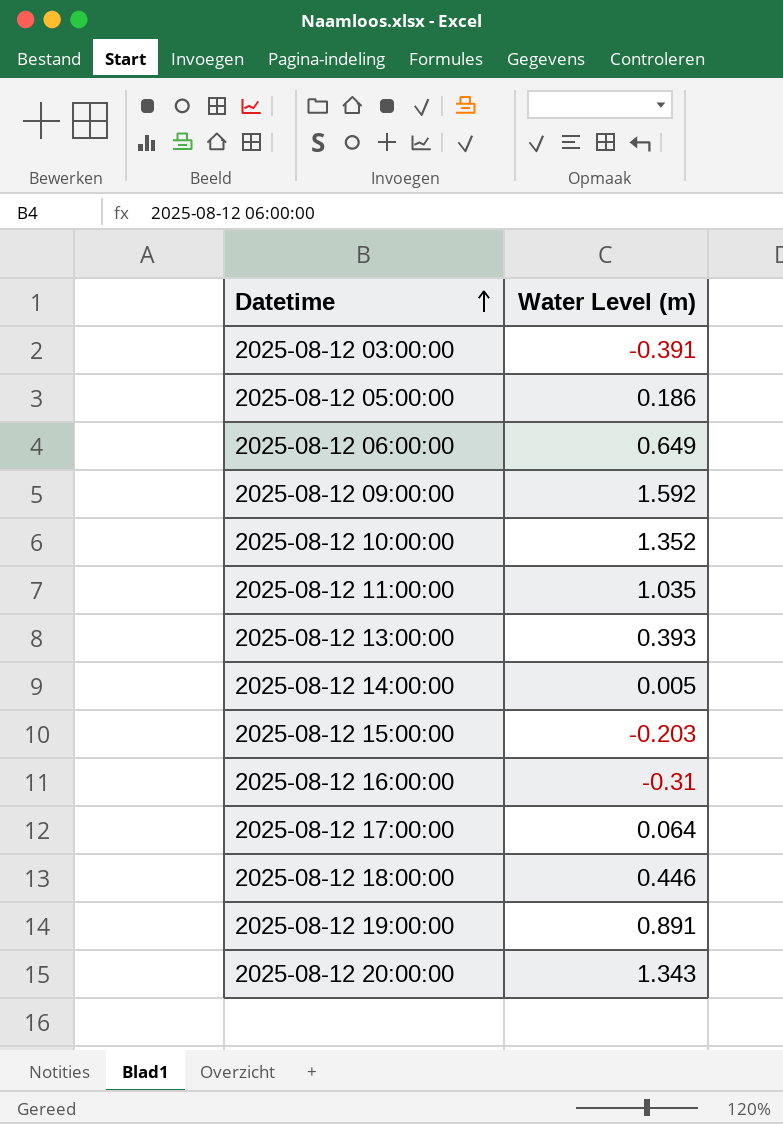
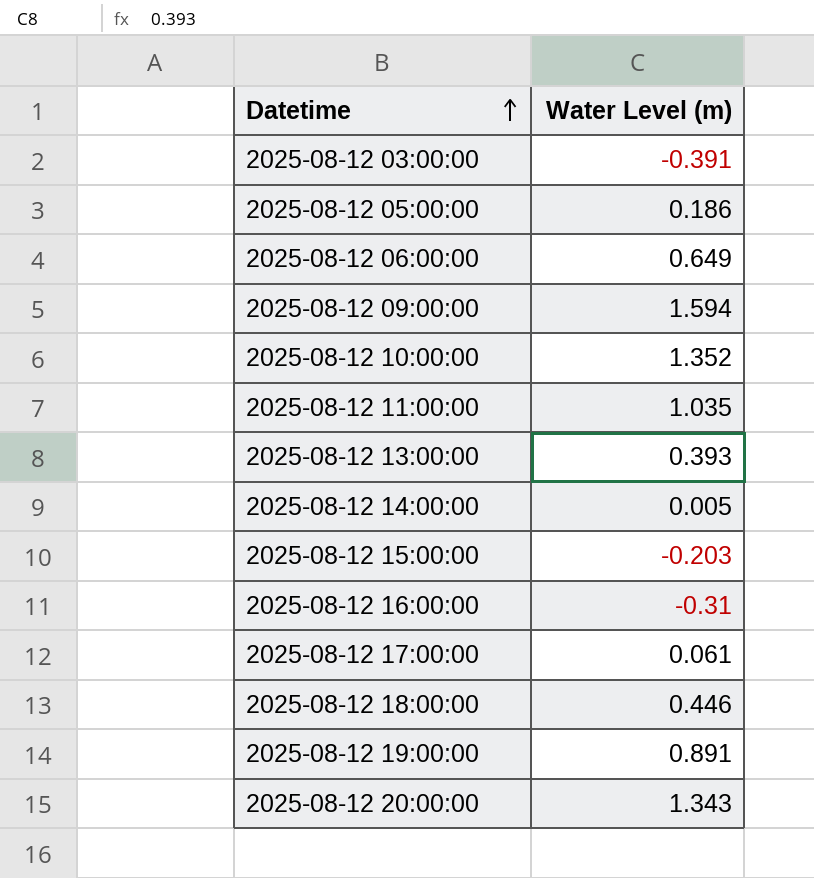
2025-08-12 09:00:00 | Water Level (m): 1.592 -> 1.594
2025-08-12 17:00:00 | Water Level (m): 0.064 -> 0.061

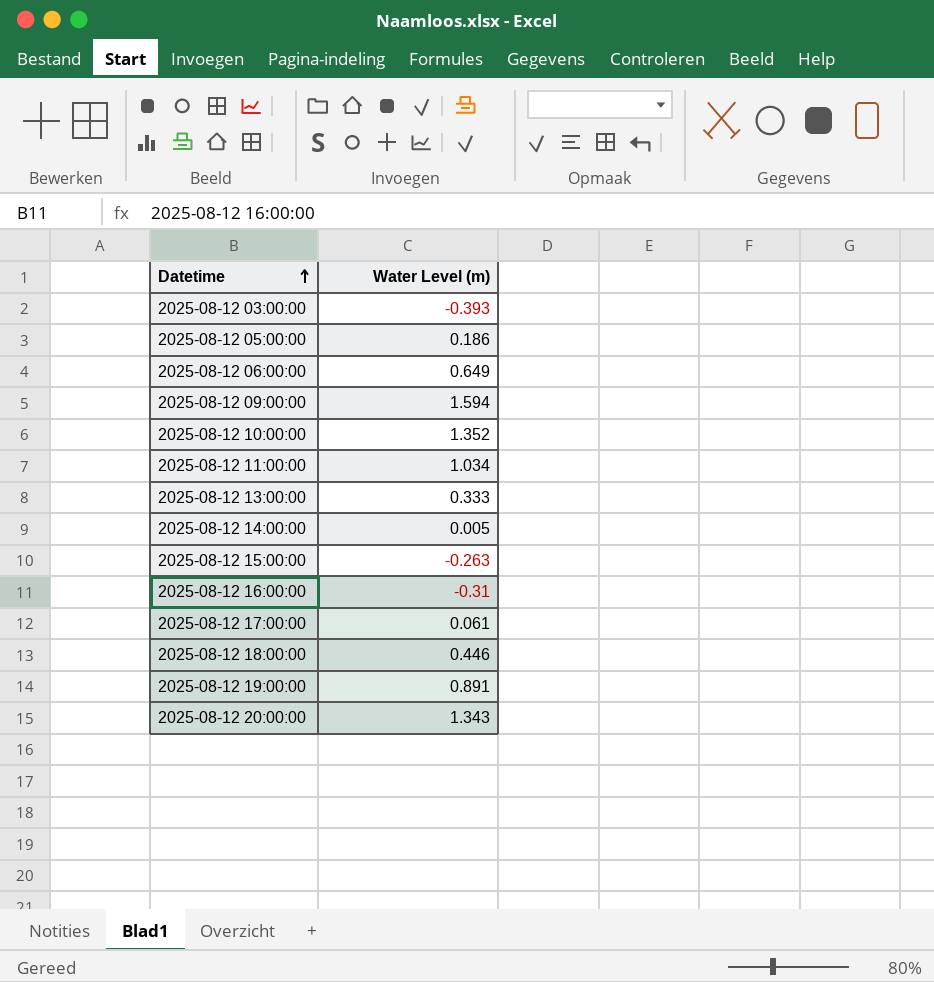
2025-08-12 03:00:00 | Water Level (m): -0.391 -> -0.393
2025-08-12 11:00:00 | Water Level (m): 1.035 -> 1.034
2025-08-12 13:00:00 | Water Level (m): 0.393 -> 0.333
2025-08-12 15:00:00 | Water Level (m): -0.203 -> -0.263

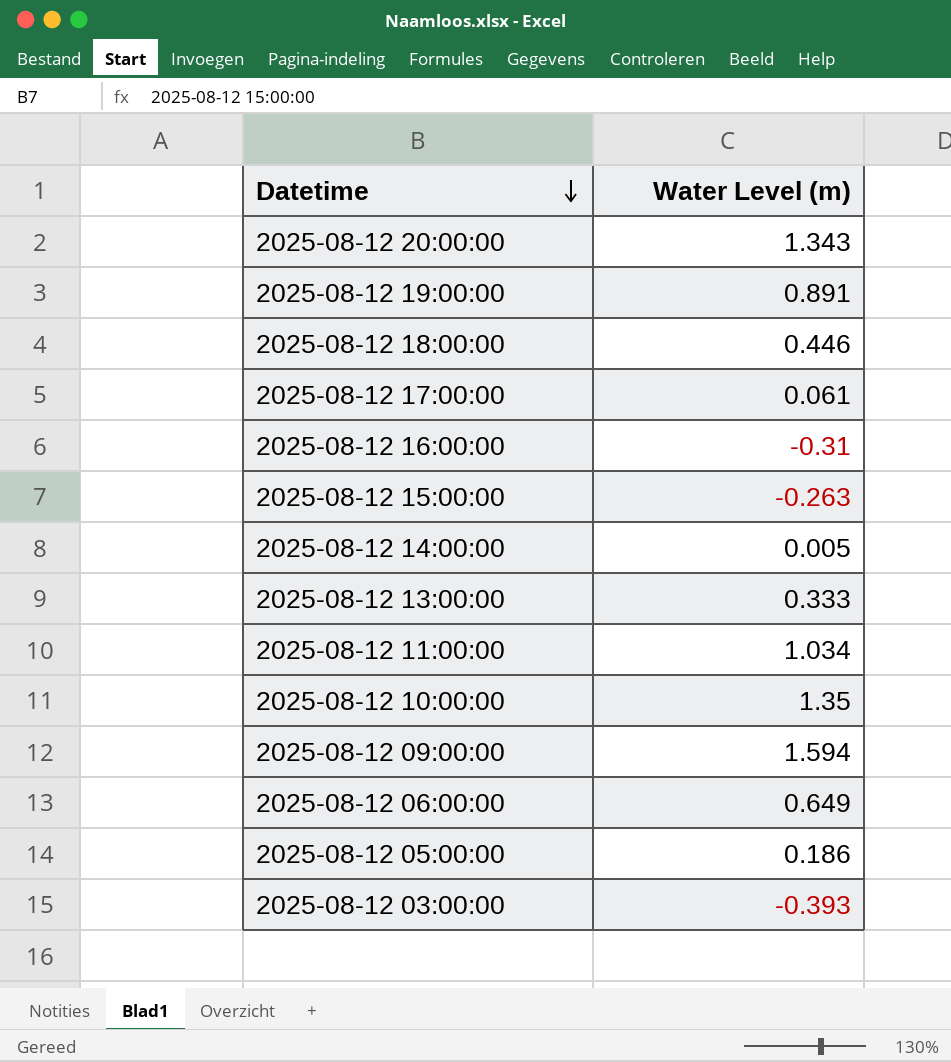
row order: Datetime ascending -> Datetime descending
2025-08-12 10:00:00 | Water Level (m): 1.352 -> 1.35

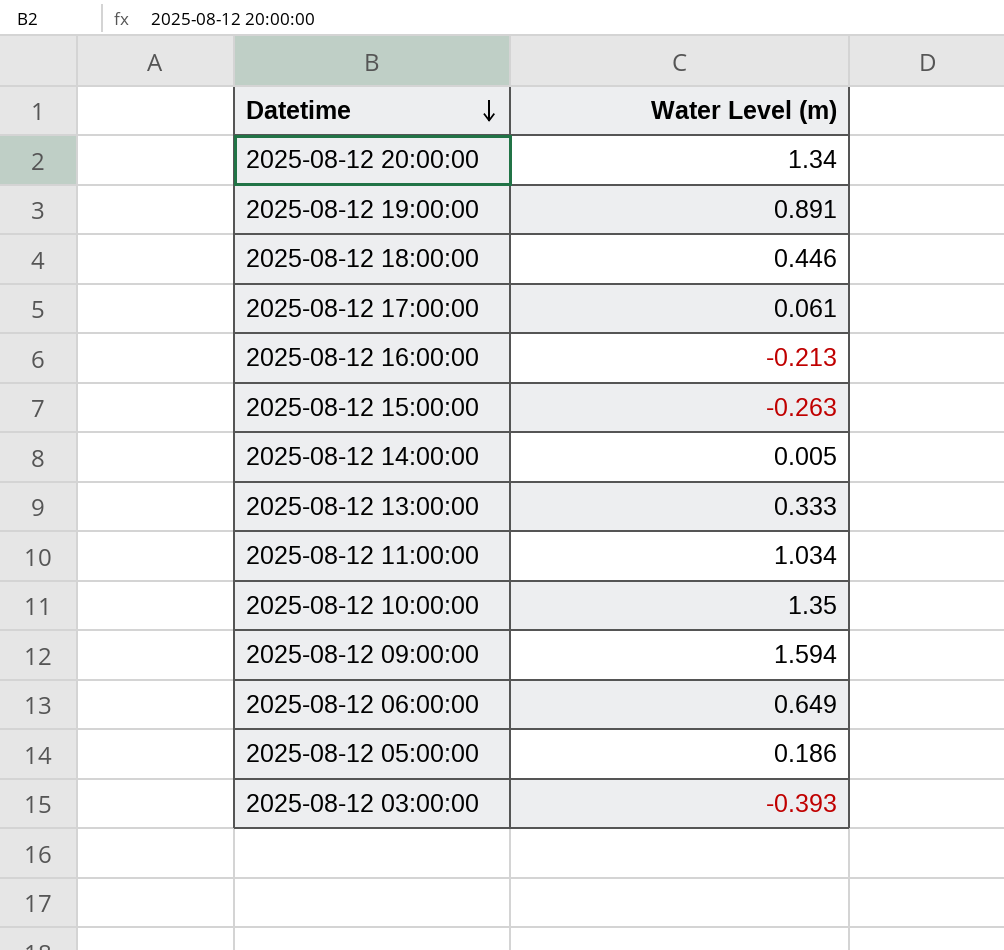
2025-08-12 20:00:00 | Water Level (m): 1.343 -> 1.34
2025-08-12 16:00:00 | Water Level (m): -0.31 -> -0.213

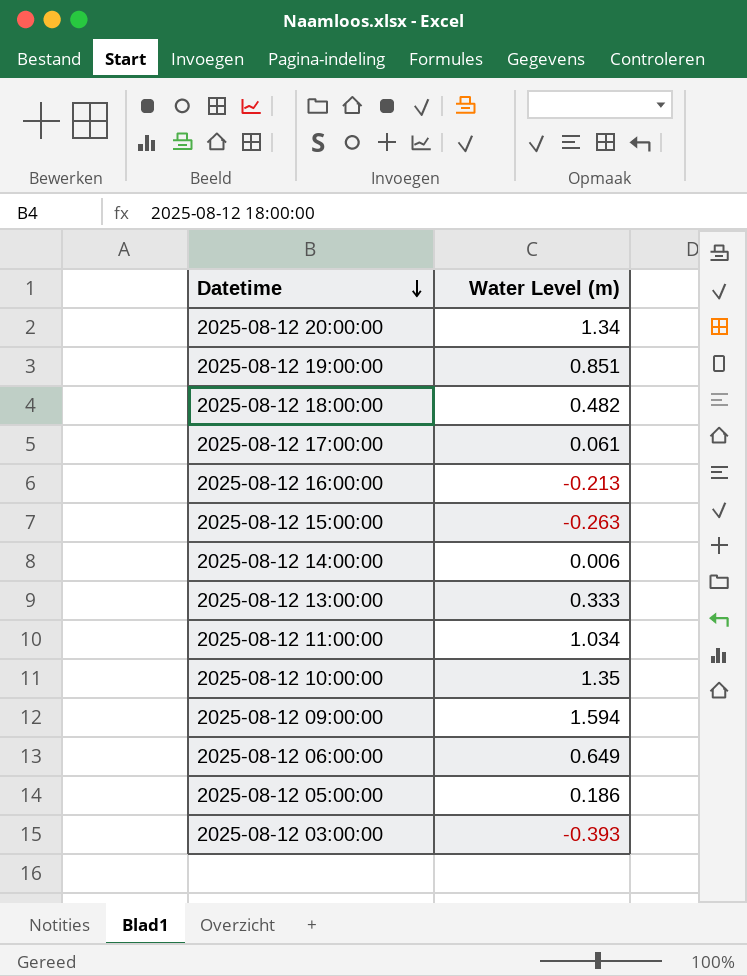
2025-08-12 19:00:00 | Water Level (m): 0.891 -> 0.851
2025-08-12 18:00:00 | Water Level (m): 0.446 -> 0.482
2025-08-12 14:00:00 | Water Level (m): 0.005 -> 0.006

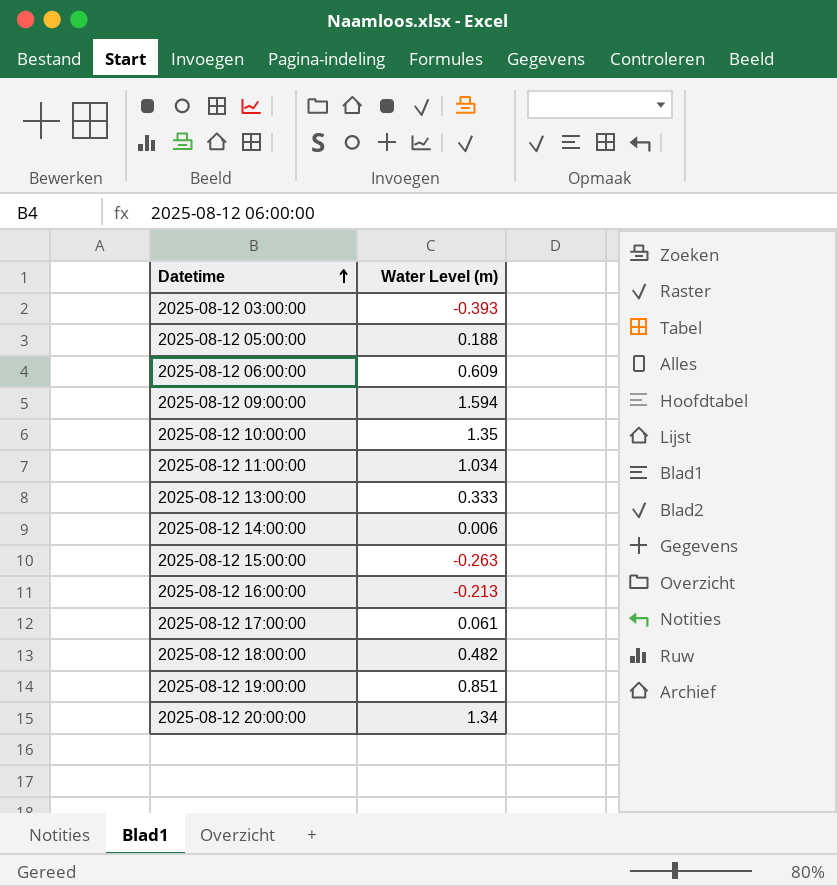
row order: Datetime descending -> Datetime ascending
2025-08-12 05:00:00 | Water Level (m): 0.186 -> 0.188
2025-08-12 06:00:00 | Water Level (m): 0.649 -> 0.609

